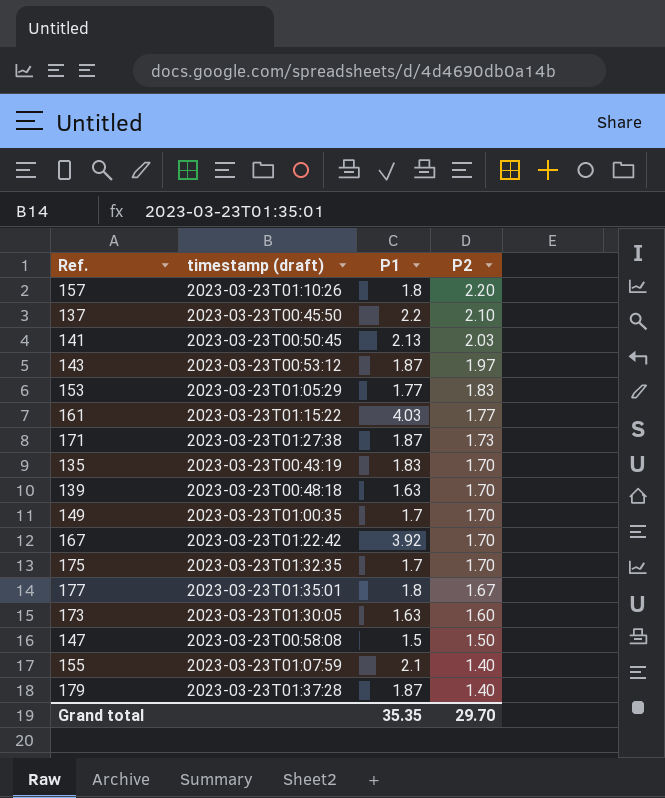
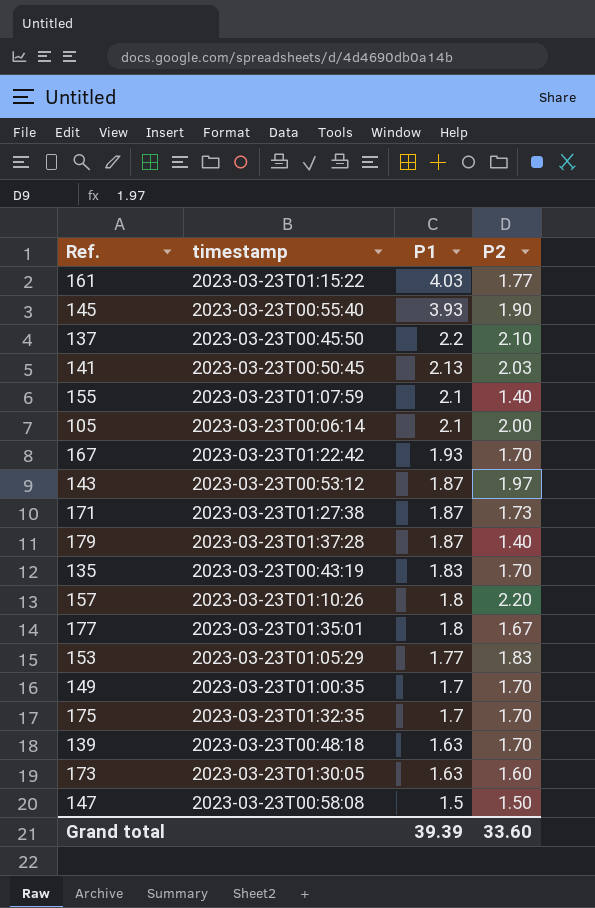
row order: P2 descending -> P1 descending
column name: timestamp (draft) -> timestamp
row 145: none -> 2023-03-23T00:55:40 | 3.93 | 1.90
row 105: none -> 2023-03-23T00:06:14 | 2.1 | 2.00
167 | P1: 3.92 -> 1.93
Grand total | P1: 35.35 -> 39.39
Grand total | P2: 29.70 -> 33.60

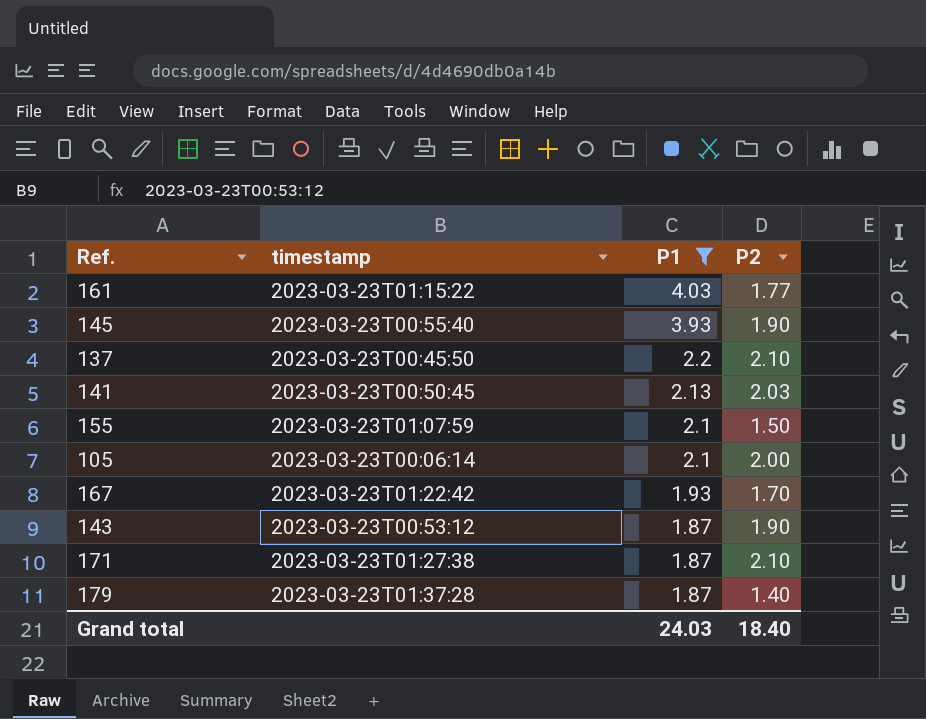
filter: none -> P1 >= 1.87
155 | P2: 1.40 -> 1.50
143 | P2: 1.97 -> 1.90
171 | P2: 1.73 -> 2.10
Grand total | P1: 39.39 -> 24.03
Grand total | P2: 33.60 -> 18.40

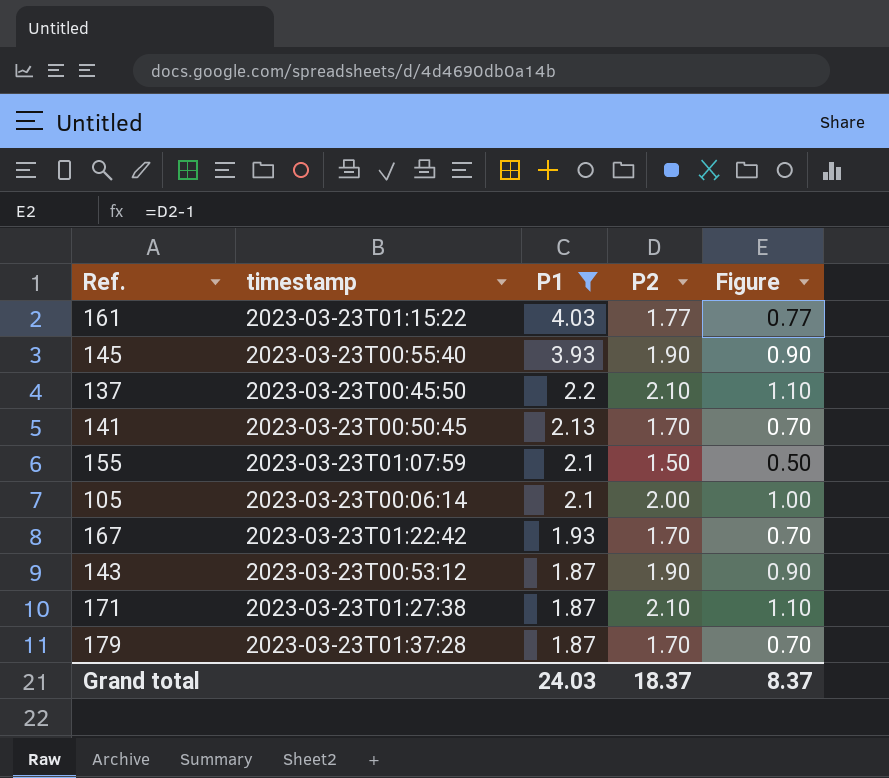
column Figure | formula: none -> [P2] - 1
141 | P2: 2.03 -> 1.70
179 | P2: 1.40 -> 1.70
Grand total | P2: 18.40 -> 18.37

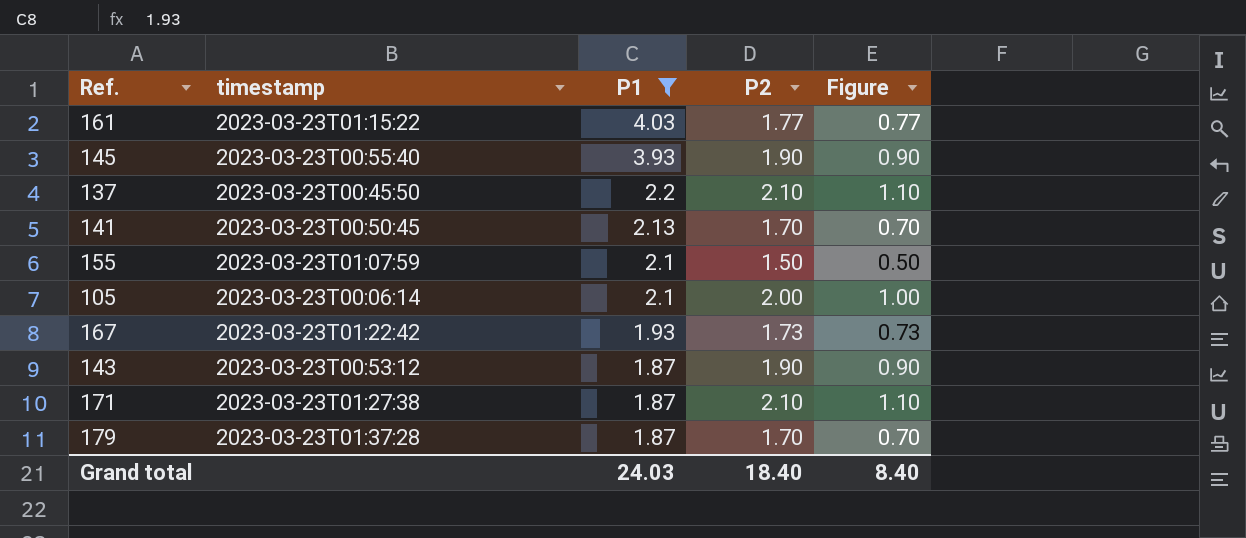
167 | P2: 1.70 -> 1.73
167 | Figure: 0.70 -> 0.73
Grand total | P2: 18.37 -> 18.40
Grand total | Figure: 8.37 -> 8.40

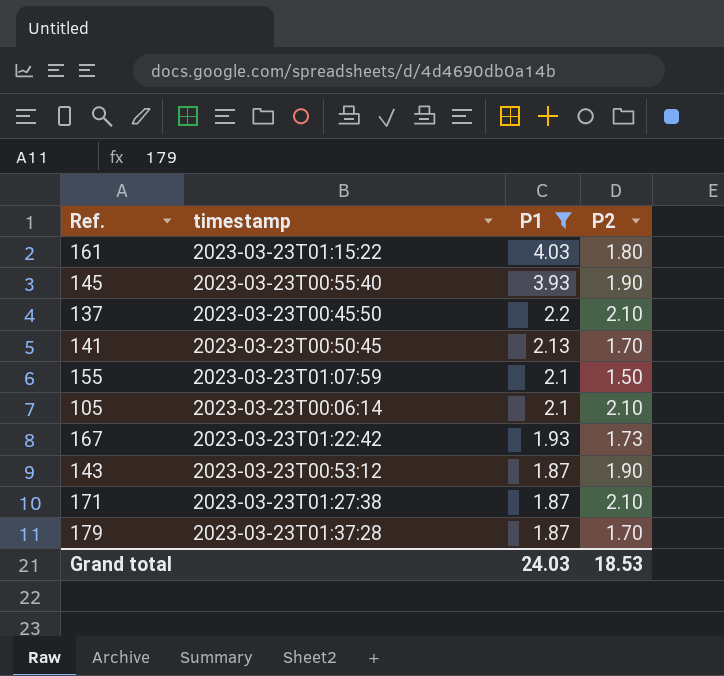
column Figure | formula: [P2] - 1 -> none
161 | P2: 1.77 -> 1.80
105 | P2: 2.00 -> 2.10
Grand total | P2: 18.40 -> 18.53

